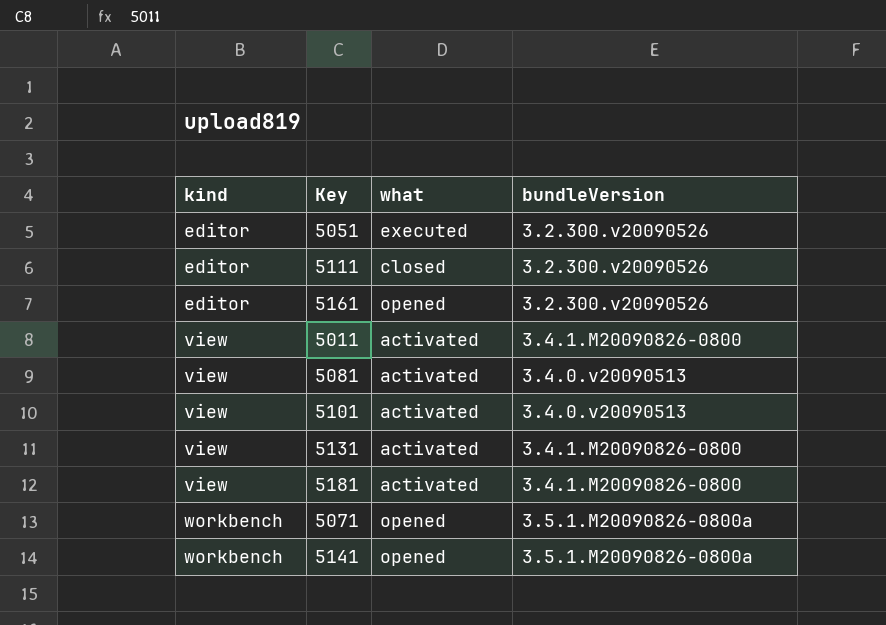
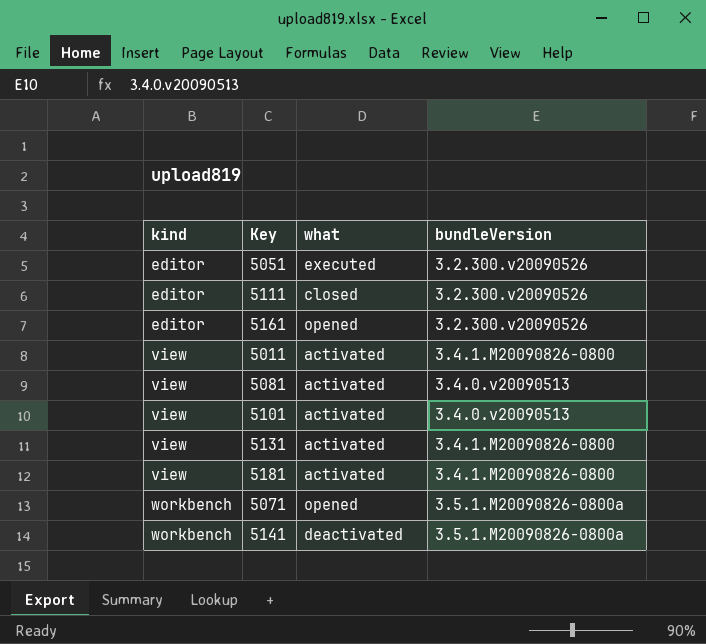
5141 | what: opened -> deactivated

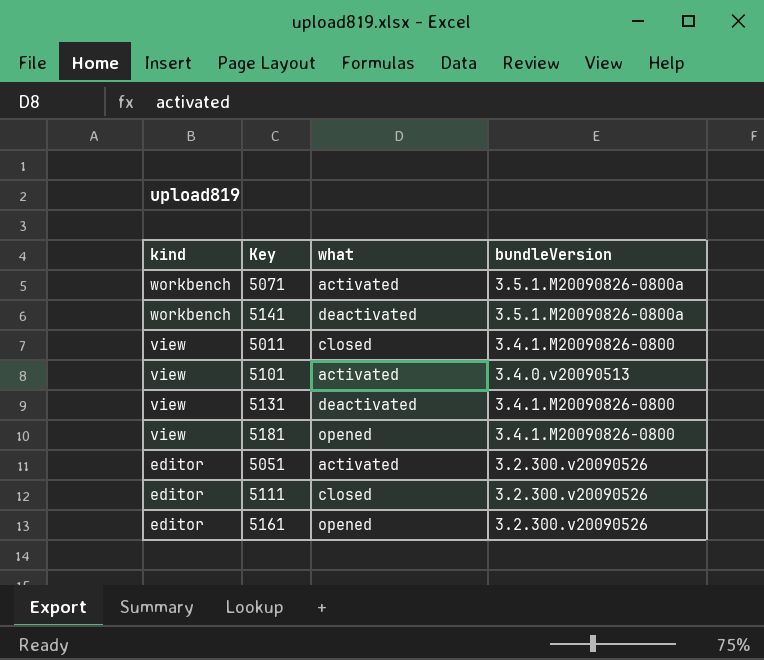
row order: kind ascending -> kind descending
row 5081: view | activated | 3.4.0.v20090513 -> none
5071 | what: opened -> activated
5011 | what: activated -> closed
5131 | what: activated -> deactivated
5181 | what: activated -> opened
5051 | what: executed -> activated

